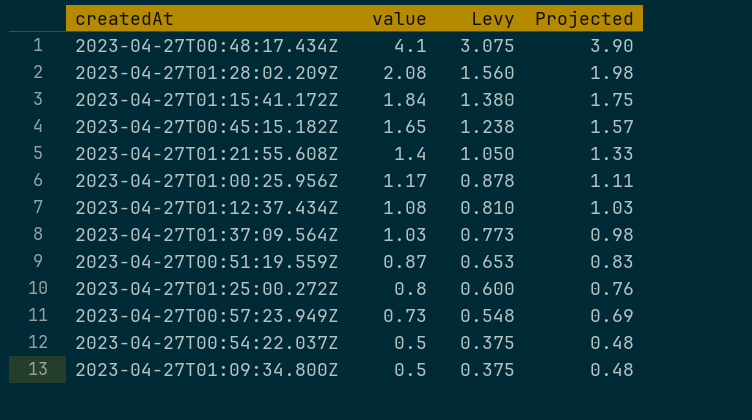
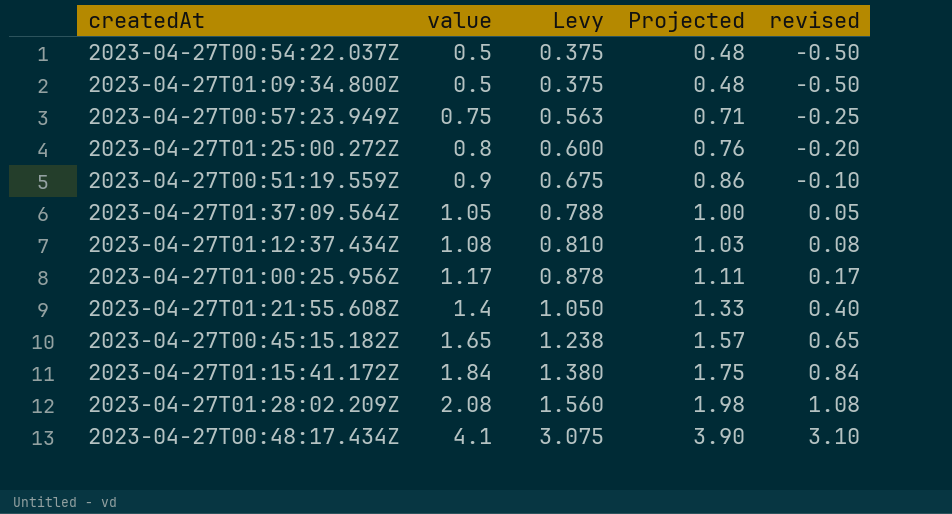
row order: value descending -> value ascending
column revised | formula: none -> [value] - 1
2023-04-27T00:57:23.949Z | value: 0.73 -> 0.75
2023-04-27T00:57:23.949Z | Levy: 0.548 -> 0.563
2023-04-27T00:57:23.949Z | Projected: 0.69 -> 0.71
2023-04-27T00:51:19.559Z | value: 0.87 -> 0.9
2023-04-27T00:51:19.559Z | Levy: 0.653 -> 0.675
2023-04-27T00:51:19.559Z | Projected: 0.83 -> 0.86
2023-04-27T01:37:09.564Z | value: 1.03 -> 1.05
2023-04-27T01:37:09.564Z | Levy: 0.773 -> 0.788
2023-04-27T01:37:09.564Z | Projected: 0.98 -> 1.00

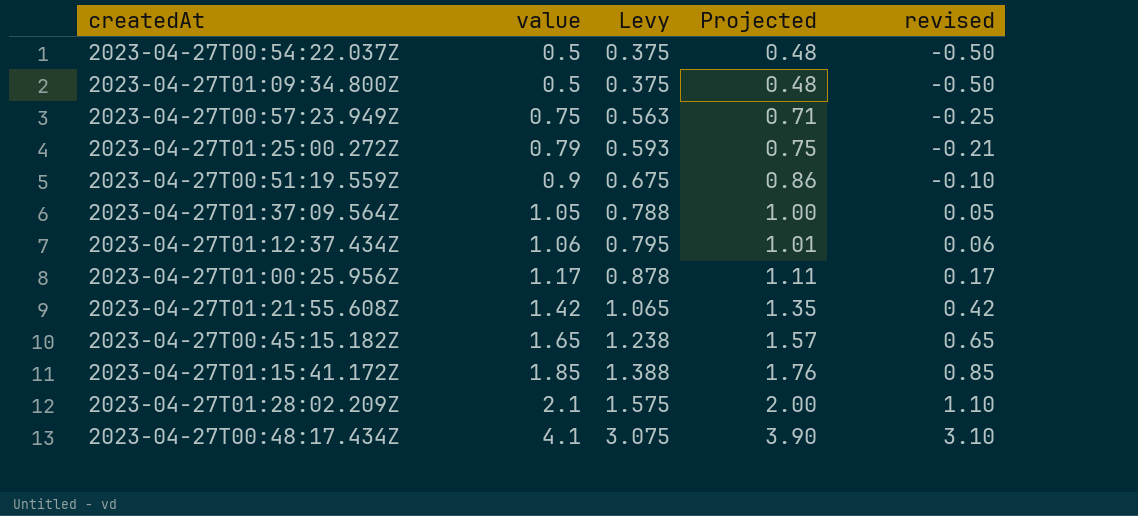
2023-04-27T01:25:00.272Z | value: 0.8 -> 0.79
2023-04-27T01:25:00.272Z | Levy: 0.600 -> 0.593
2023-04-27T01:25:00.272Z | Projected: 0.76 -> 0.75
2023-04-27T01:25:00.272Z | revised: -0.20 -> -0.21
2023-04-27T01:12:37.434Z | value: 1.08 -> 1.06
2023-04-27T01:12:37.434Z | Levy: 0.810 -> 0.795
2023-04-27T01:12:37.434Z | Projected: 1.03 -> 1.01
2023-04-27T01:12:37.434Z | revised: 0.08 -> 0.06
2023-04-27T01:21:55.608Z | value: 1.4 -> 1.42
2023-04-27T01:21:55.608Z | Levy: 1.050 -> 1.065
2023-04-27T01:21:55.608Z | Projected: 1.33 -> 1.35
2023-04-27T01:21:55.608Z | revised: 0.40 -> 0.42
2023-04-27T01:15:41.172Z | value: 1.84 -> 1.85
2023-04-27T01:15:41.172Z | Levy: 1.380 -> 1.388
2023-04-27T01:15:41.172Z | Projected: 1.75 -> 1.76
2023-04-27T01:15:41.172Z | revised: 0.84 -> 0.85
2023-04-27T01:28:02.209Z | value: 2.08 -> 2.1
2023-04-27T01:28:02.209Z | Levy: 1.560 -> 1.575
2023-04-27T01:28:02.209Z | Projected: 1.98 -> 2.00
2023-04-27T01:28:02.209Z | revised: 1.08 -> 1.10

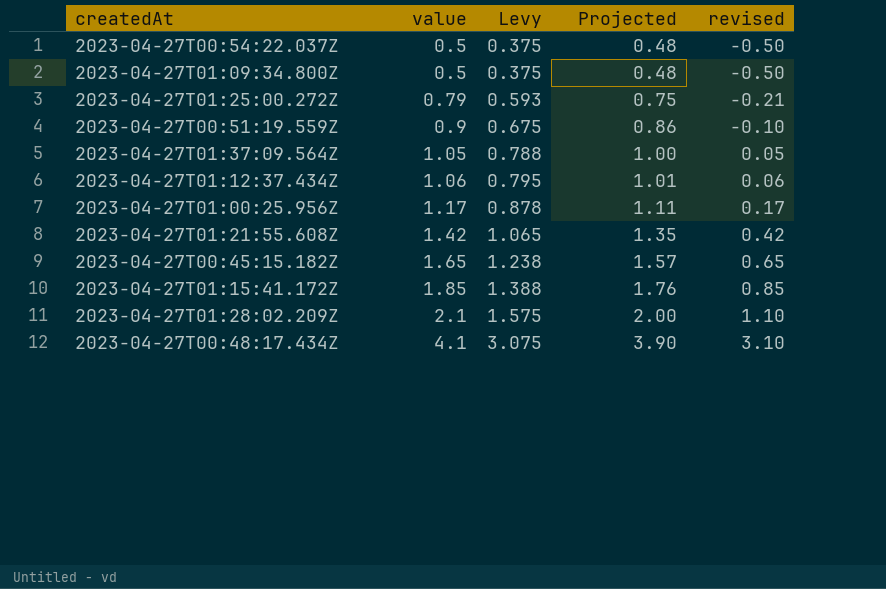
row 2023-04-27T00:57:23.949Z: 0.75 | 0.563 | 0.71 | -0.25 -> none

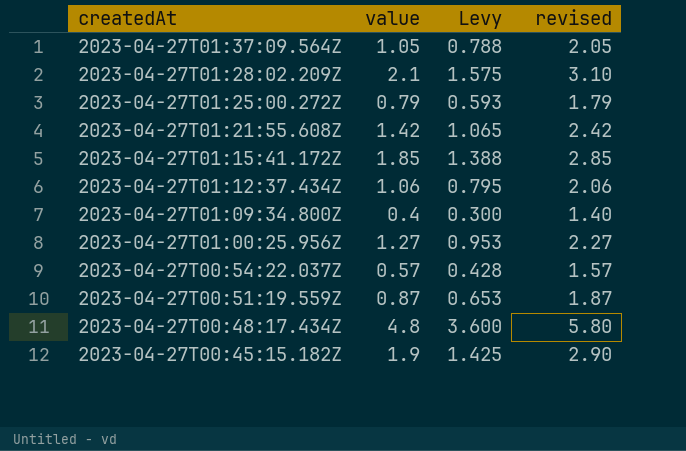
row order: value ascending -> createdAt descending
column Projected | formula: [value] * 0.95 -> none
column revised | formula: [value] - 1 -> [value] + 1
2023-04-27T01:09:34.800Z | value: 0.5 -> 0.4
2023-04-27T01:09:34.800Z | Levy: 0.375 -> 0.300
2023-04-27T01:00:25.956Z | value: 1.17 -> 1.27
2023-04-27T01:00:25.956Z | Levy: 0.878 -> 0.953
2023-04-27T00:54:22.037Z | value: 0.5 -> 0.57
2023-04-27T00:54:22.037Z | Levy: 0.375 -> 0.428
2023-04-27T00:51:19.559Z | value: 0.9 -> 0.87
2023-04-27T00:51:19.559Z | Levy: 0.675 -> 0.653
2023-04-27T00:48:17.434Z | value: 4.1 -> 4.8
2023-04-27T00:48:17.434Z | Levy: 3.075 -> 3.600
2023-04-27T00:45:15.182Z | value: 1.65 -> 1.9
2023-04-27T00:45:15.182Z | Levy: 1.238 -> 1.425

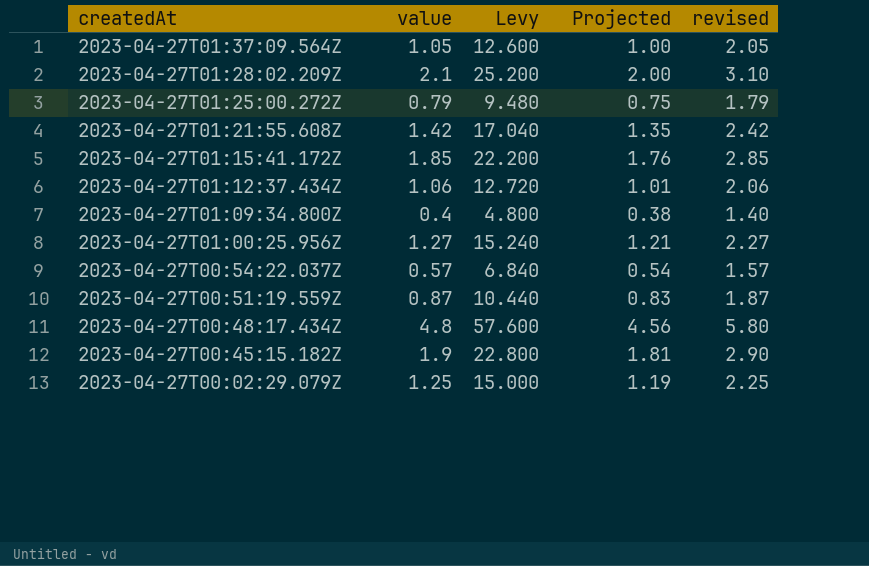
column Levy | formula: [value] * 0.75 -> [value] * 12
column Projected | formula: none -> [value] * 0.95
row 2023-04-27T00:02:29.079Z: none -> 1.25 | 15.000 | 1.19 | 2.25

